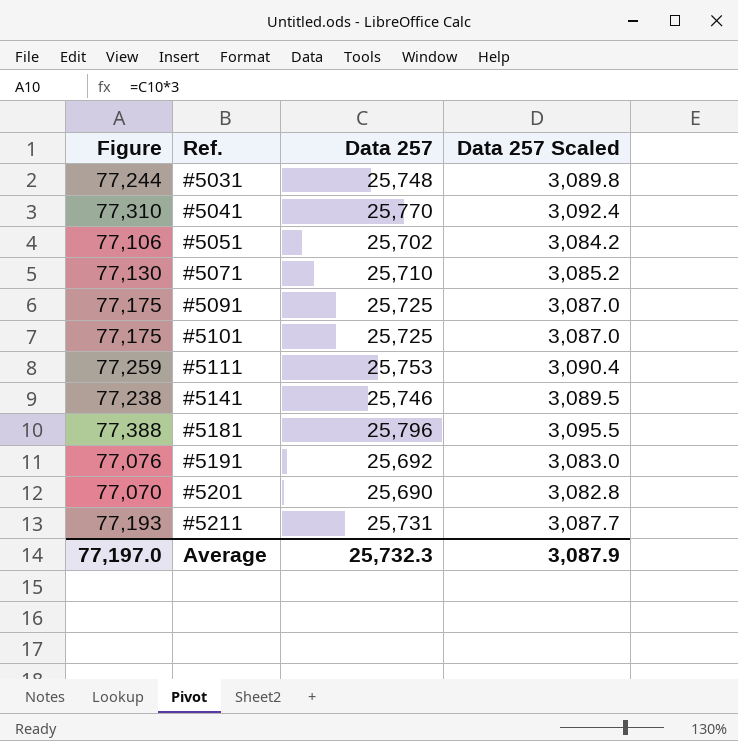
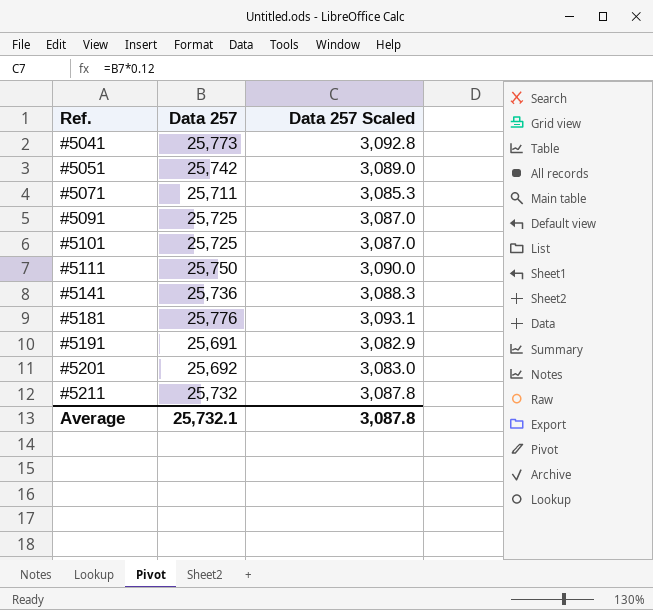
column Figure | formula: [Data 257] * 3 -> none
row #5031: 77,244 | 25,748 | 3,089.8 -> none
#5041 | Data 257: 25,770 -> 25,773
#5041 | Data 257 Scaled: 3,092.4 -> 3,092.8
#5051 | Data 257: 25,702 -> 25,742
#5051 | Data 257 Scaled: 3,084.2 -> 3,089.0
#5071 | Data 257: 25,710 -> 25,711
#5071 | Data 257 Scaled: 3,085.2 -> 3,085.3
#5111 | Data 257: 25,753 -> 25,750
#5111 | Data 257 Scaled: 3,090.4 -> 3,090.0
#5141 | Data 257: 25,746 -> 25,736
#5141 | Data 257 Scaled: 3,089.5 -> 3,088.3
#5181 | Data 257: 25,796 -> 25,776
#5181 | Data 257 Scaled: 3,095.5 -> 3,093.1
#5191 | Data 257: 25,692 -> 25,691
#5191 | Data 257 Scaled: 3,083.0 -> 3,082.9
#5201 | Data 257: 25,690 -> 25,692
#5201 | Data 257 Scaled: 3,082.8 -> 3,083.0
#5211 | Data 257: 25,731 -> 25,732
#5211 | Data 257 Scaled: 3,087.7 -> 3,087.8
Average | Data 257: 25,732.3 -> 25,732.1
Average | Data 257 Scaled: 3,087.9 -> 3,087.8

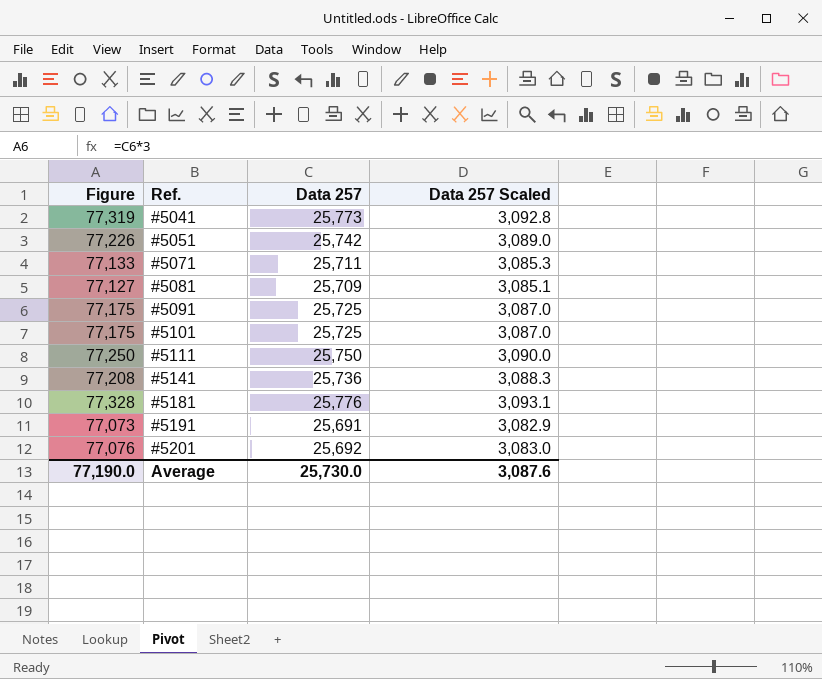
column Figure | formula: none -> [Data 257] * 3
row #5211: 25,732 | 3,087.8 -> none
row #5081: none -> 77,127 | 25,709 | 3,085.1
Average | Data 257: 25,732.1 -> 25,730.0
Average | Data 257 Scaled: 3,087.8 -> 3,087.6

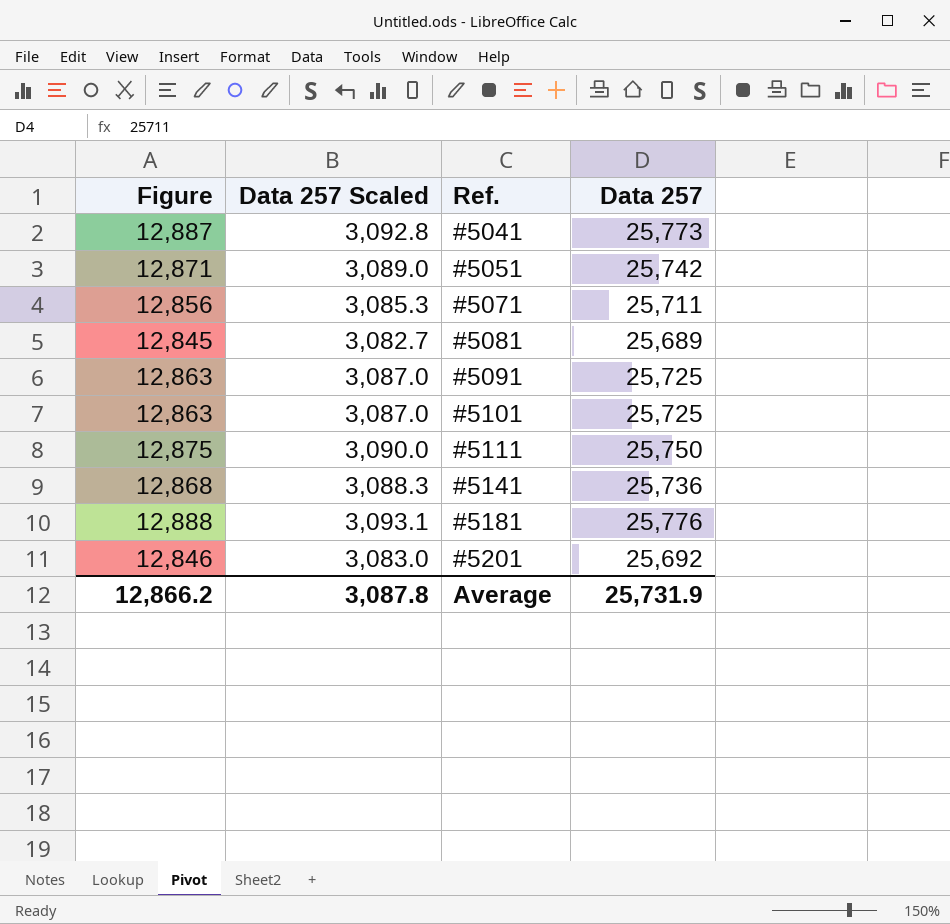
column Figure | formula: [Data 257] * 3 -> [Data 257] * 0.5
column Data 257 Scaled | position: 4 -> 2
row #5191: 77,073 | 25,691 | 3,082.9 -> none
#5081 | Data 257 Scaled: 3,085.1 -> 3,082.7
#5081 | Data 257: 25,709 -> 25,689
Average | Figure: 77,190.0 -> 12,866.2
Average | Data 257 Scaled: 3,087.6 -> 3,087.8
Average | Data 257: 25,730.0 -> 25,731.9

